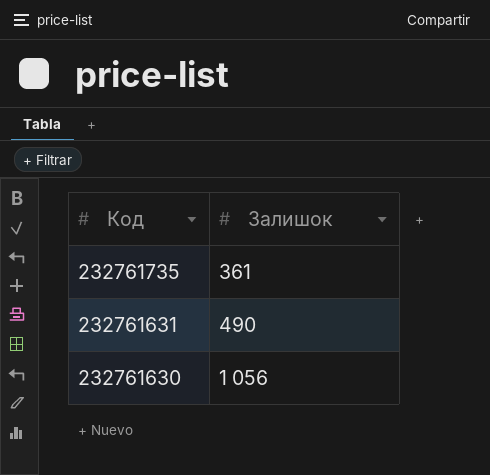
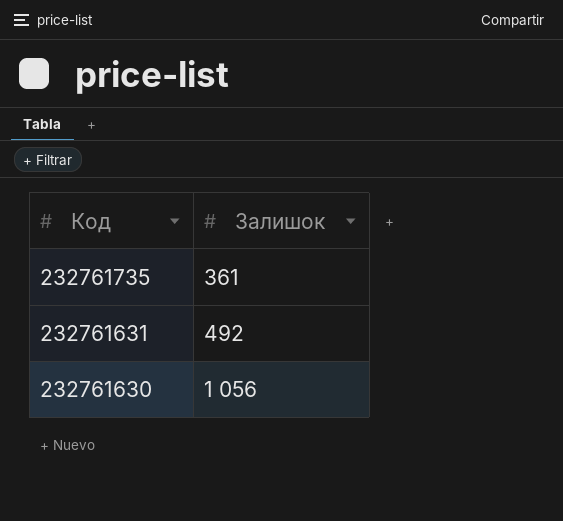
232761631 | Залишок: 490 -> 492

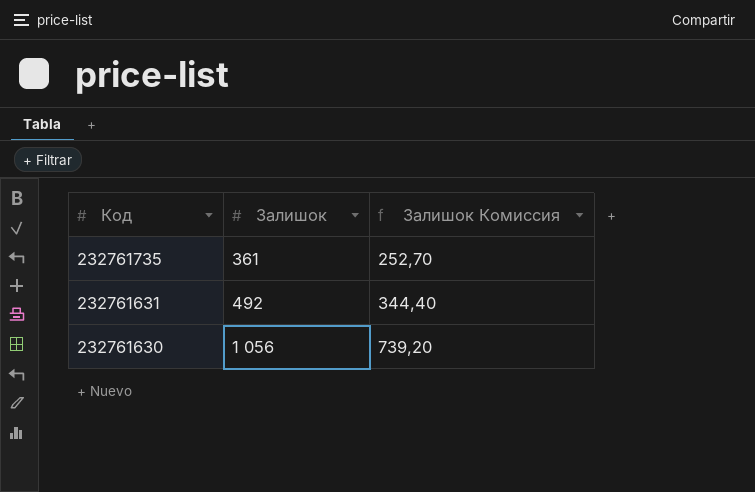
column Залишок Комиссия | formula: none -> [Залишок] * 0,7

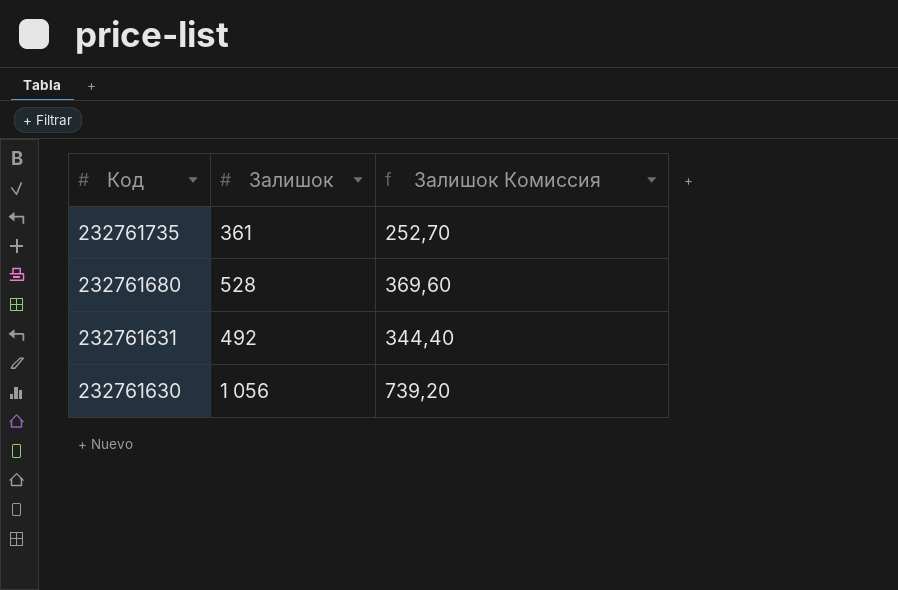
row 232761680: none -> 528 | 369,60

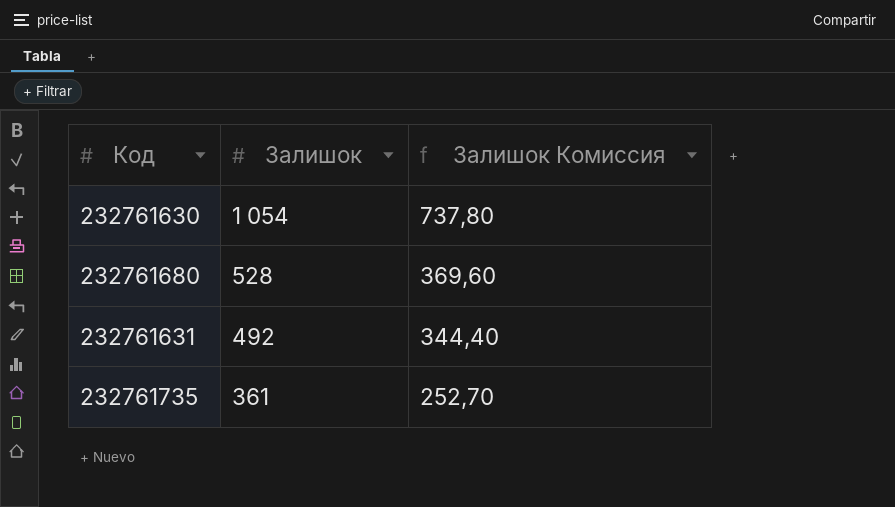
row order: Код descending -> Залишок descending
232761630 | Залишок: 1 056 -> 1 054
232761630 | Залишок Комиссия: 739,20 -> 737,80

